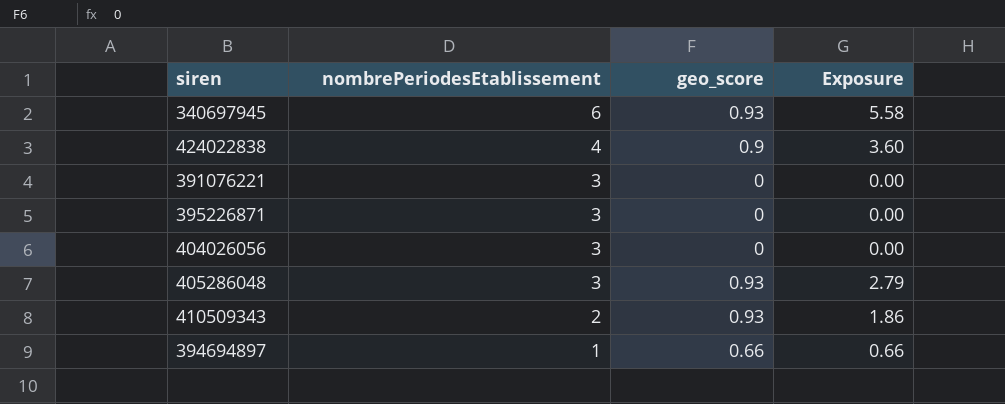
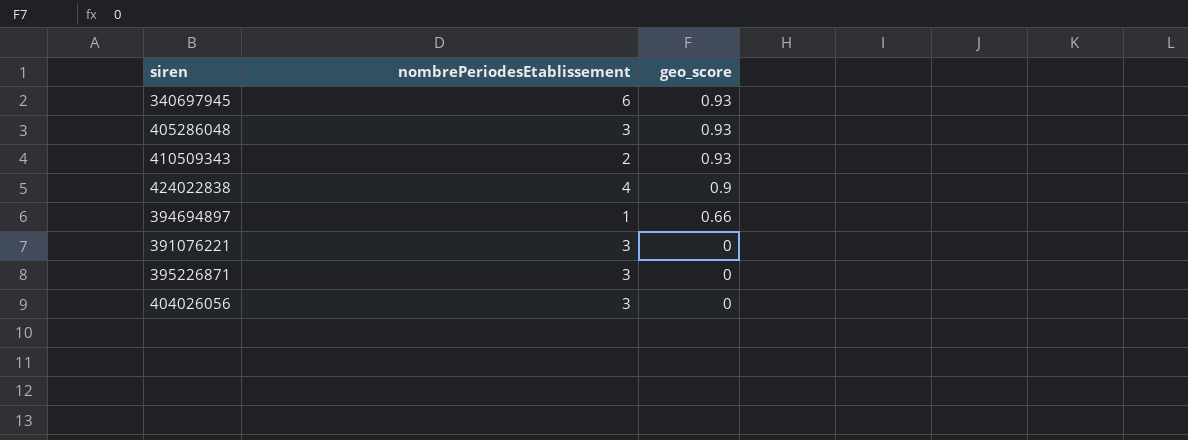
row order: nombrePeriodesEtablissement descending -> geo_score descending
column Exposure | formula: [nombrePeriodesEtablissement] * [geo_score] -> none

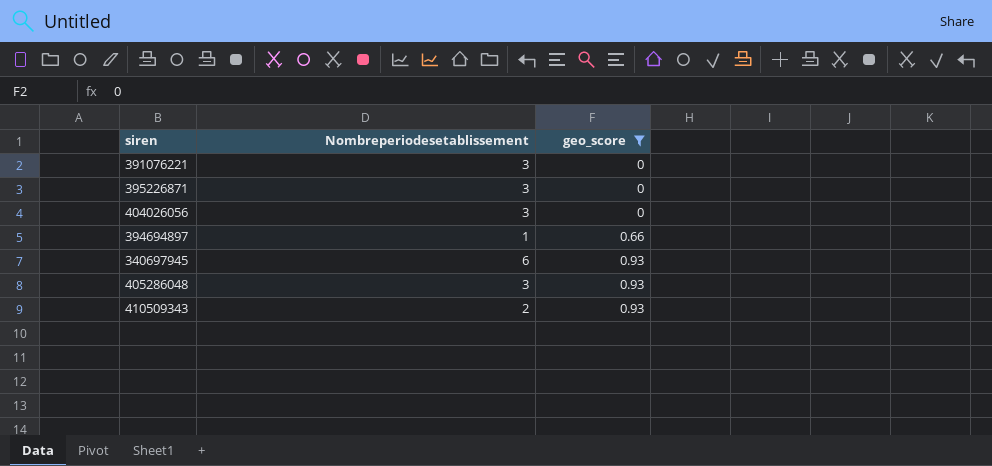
filter: none -> geo_score != 0.9
row order: geo_score descending -> geo_score ascending
column name: nombrePeriodesEtablissement -> Nombreperiodesetablissement

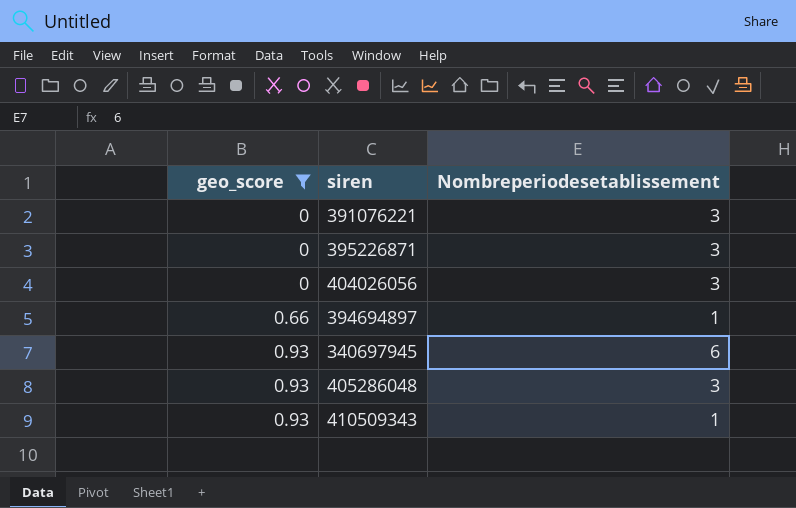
column geo_score | position: 3 -> 1
410509343 | Nombreperiodesetablissement: 2 -> 1

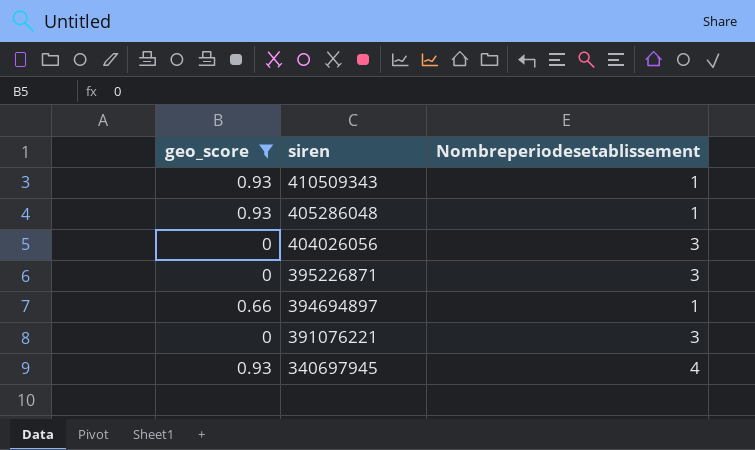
row order: geo_score ascending -> siren descending
405286048 | Nombreperiodesetablissement: 3 -> 1
340697945 | Nombreperiodesetablissement: 6 -> 4

